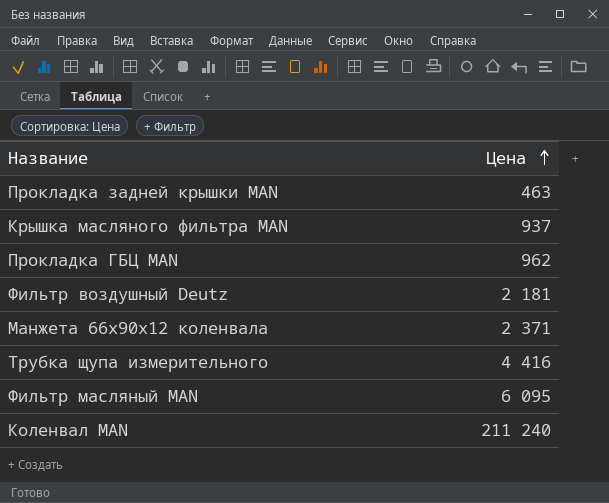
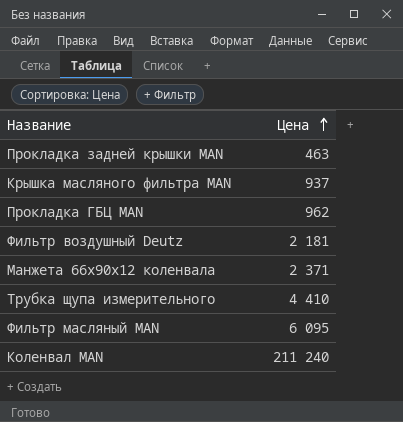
Трубка щупа измерительного | Цена: 4 416 -> 4 410

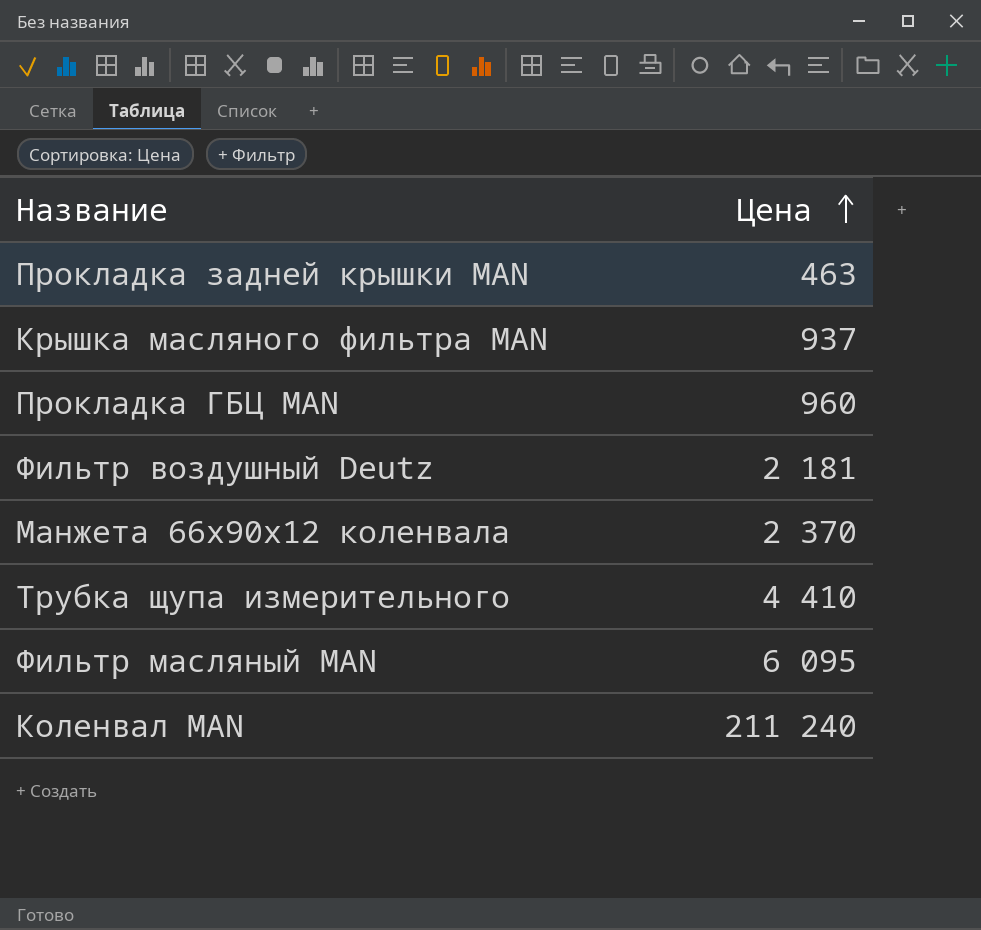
Прокладка ГБЦ MAN | Цена: 962 -> 960
Манжета 66x90x12 коленвала | Цена: 2 371 -> 2 370

